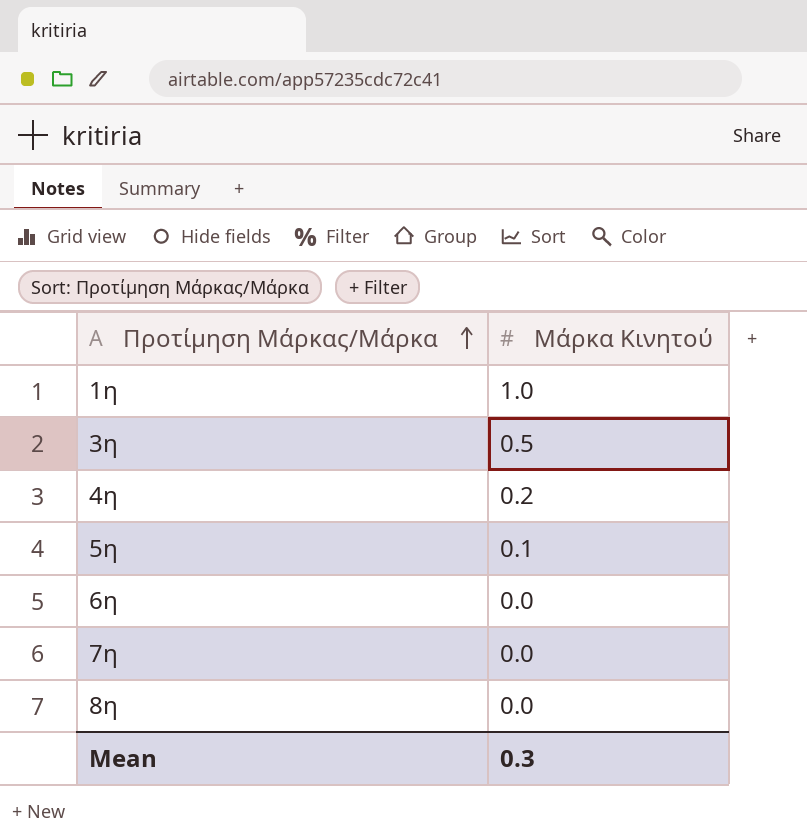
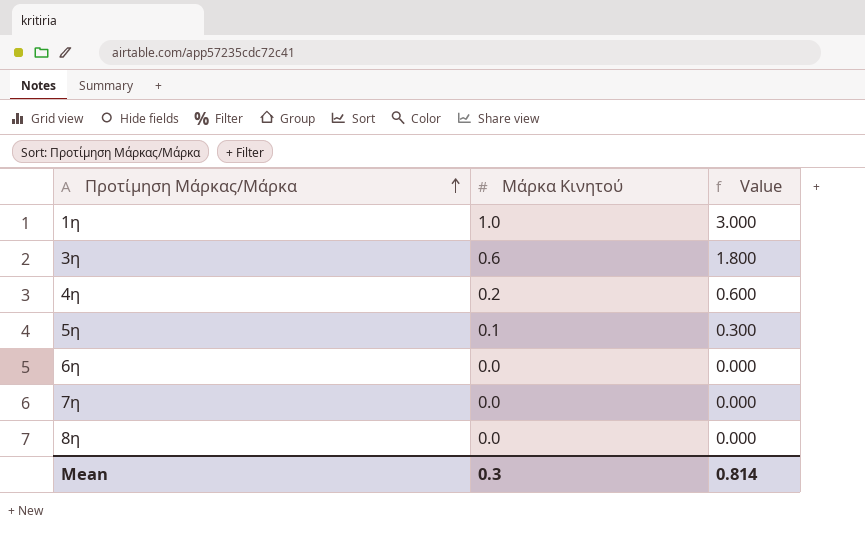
column Value | formula: none -> [Μάρκα Κινητού] * 3
3η | Μάρκα Κινητού: 0.5 -> 0.6

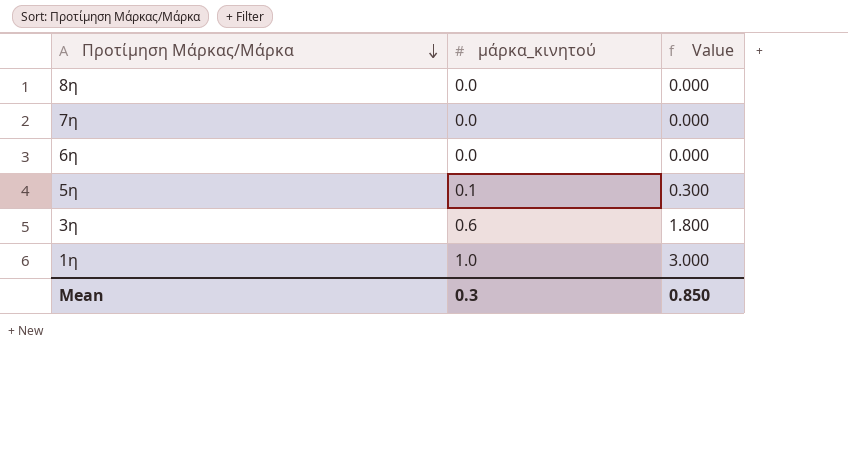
row order: Προτίμηση Μάρκας/Μάρκα ascending -> Προτίμηση Μάρκας/Μάρκα descending
column name: Μάρκα Κινητού -> μάρκα_κινητού
row 4η: 0.2 | 0.600 -> none
Mean | Value: 0.814 -> 0.850

